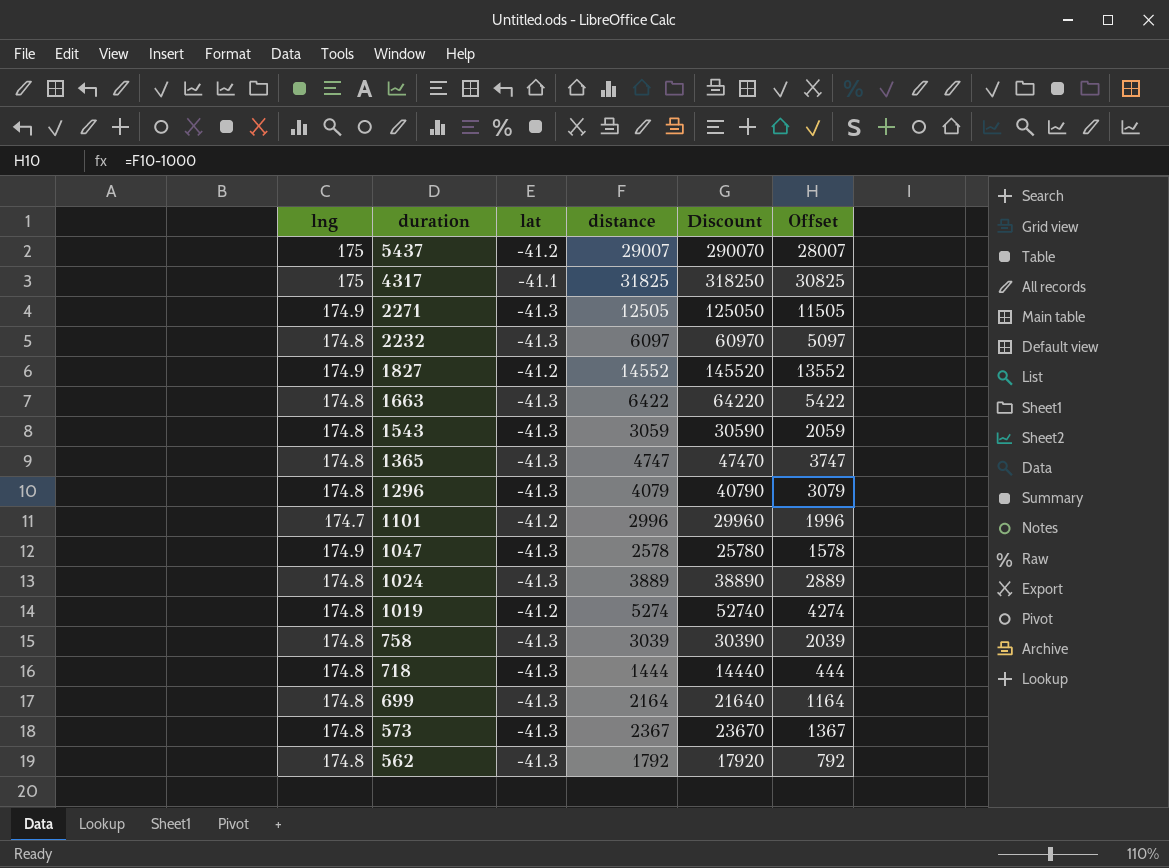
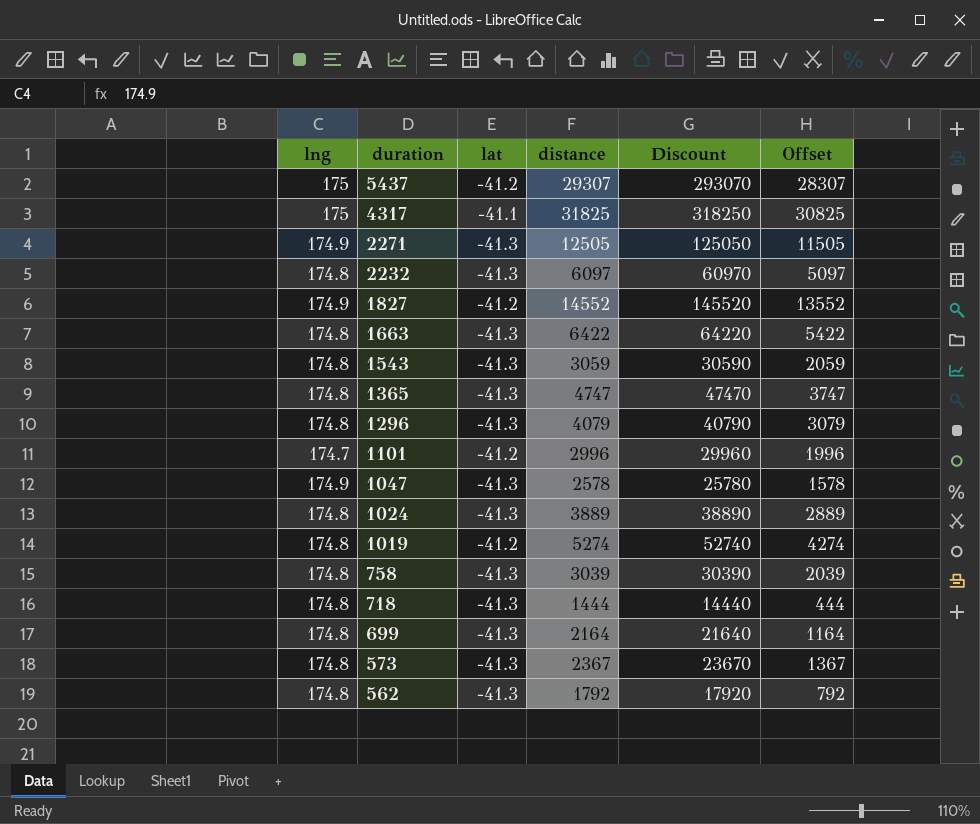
5437 | distance: 29007 -> 29307
5437 | Discount: 290070 -> 293070
5437 | Offset: 28007 -> 28307

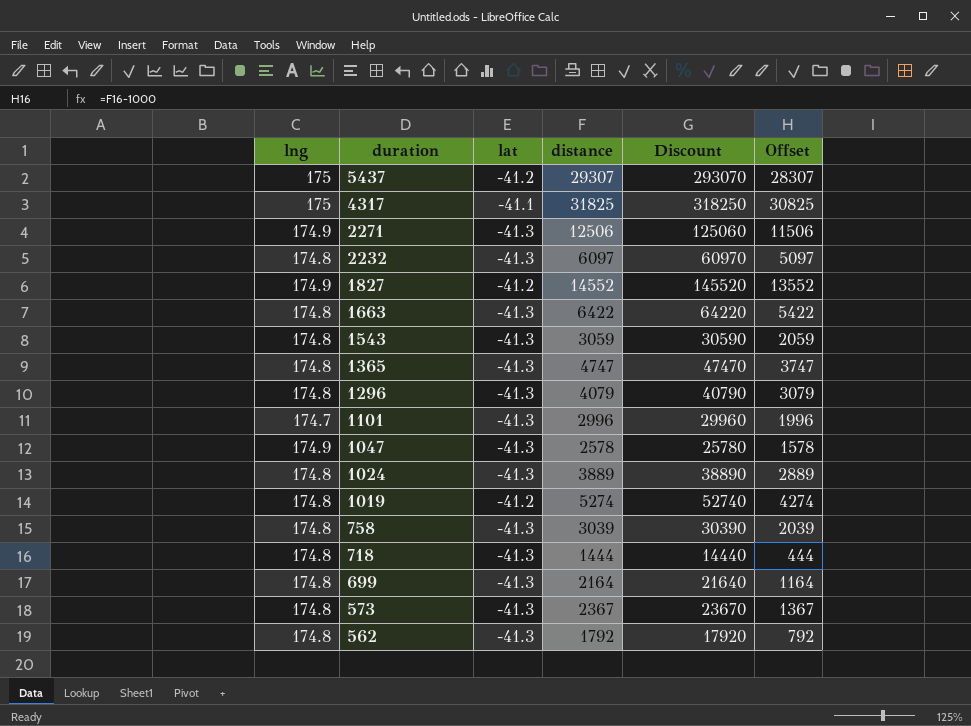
2271 | distance: 12505 -> 12506
2271 | Discount: 125050 -> 125060
2271 | Offset: 11505 -> 11506
1101 | lat: -41.2 -> -41.3

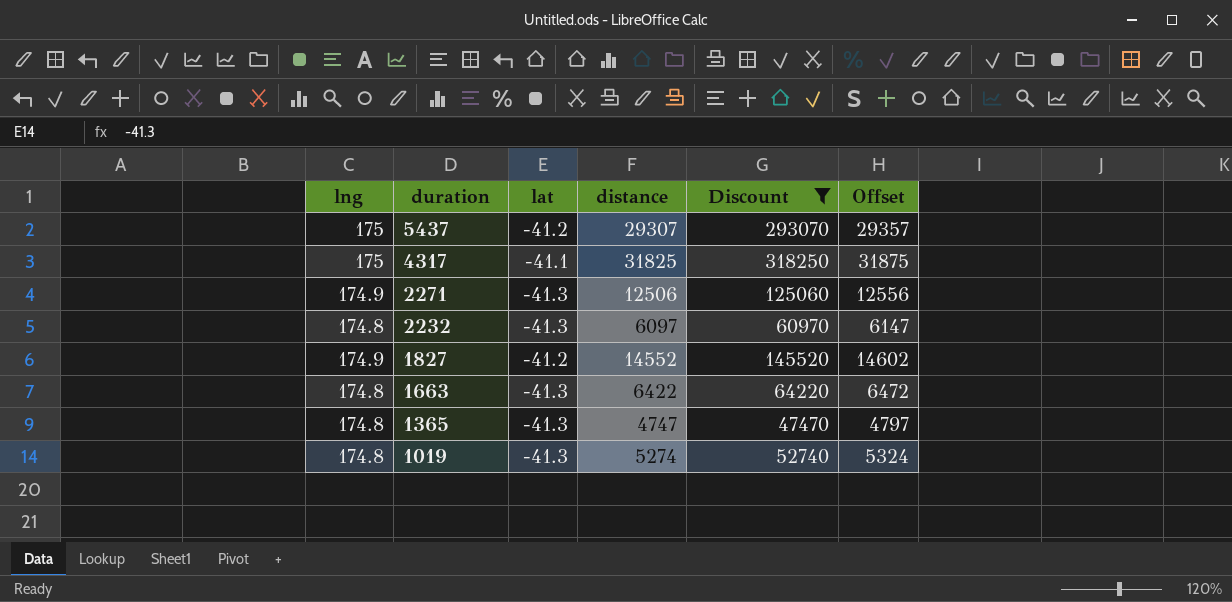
filter: none -> Discount >= 47470
column Offset | formula: [distance] - 1000 -> [distance] + 50
1019 | lat: -41.2 -> -41.3

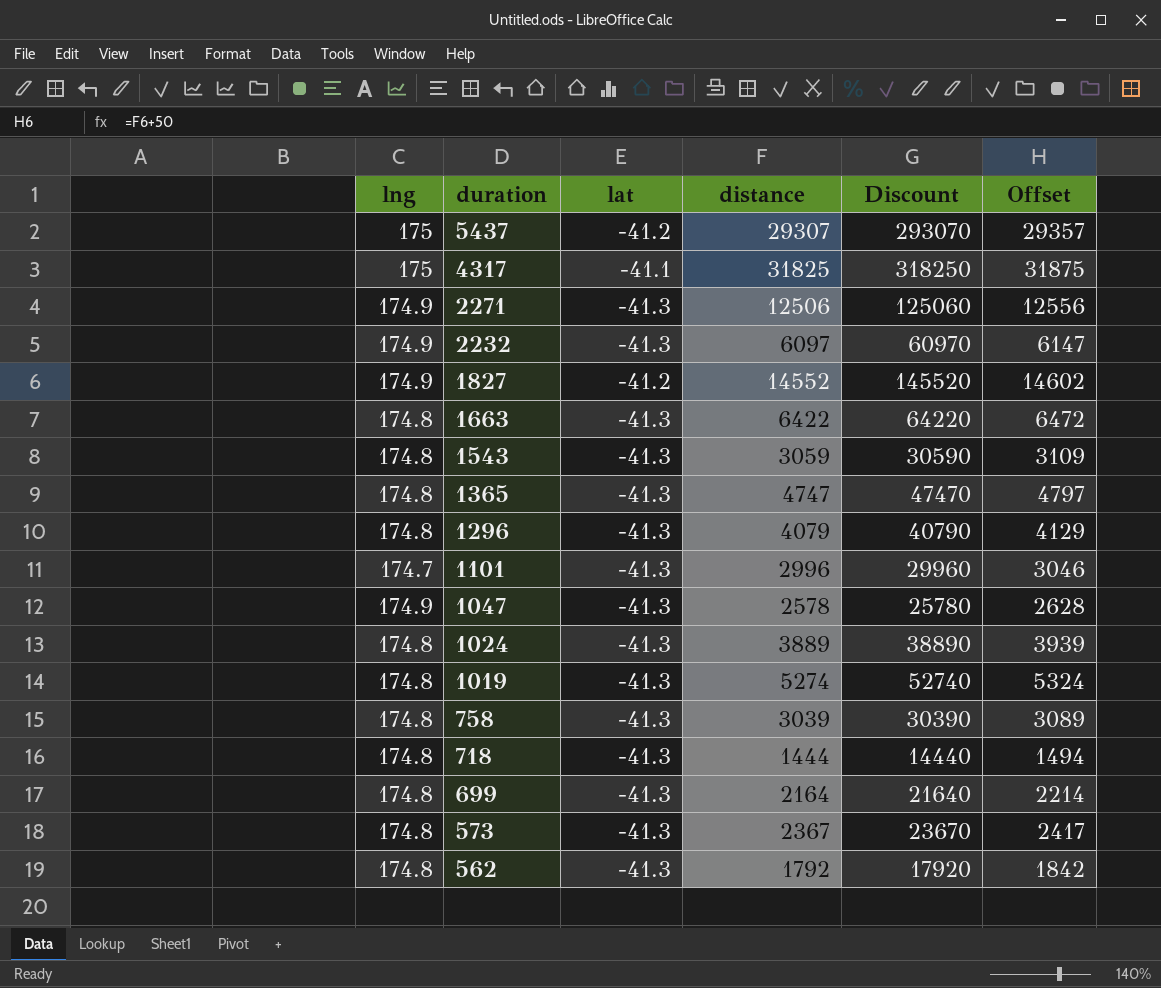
filter: Discount >= 47470 -> none
2232 | lng: 174.8 -> 174.9

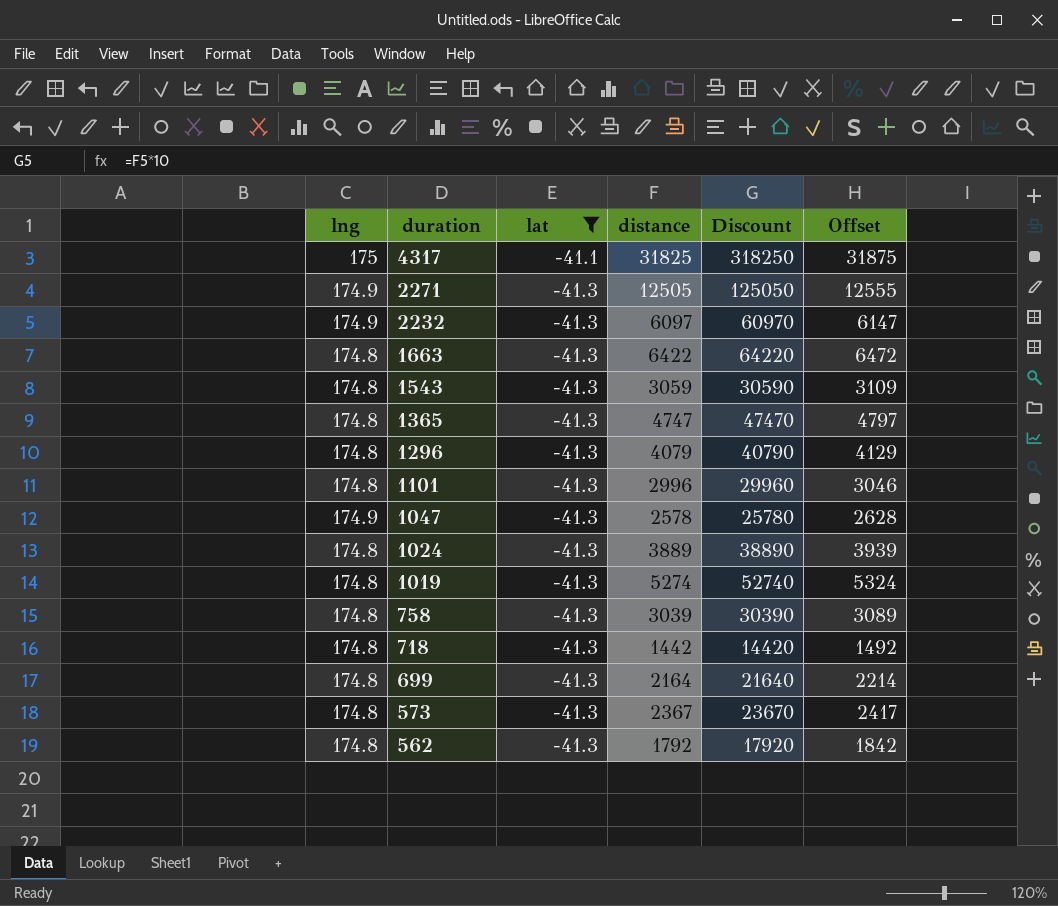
filter: none -> lat != -41.2
2271 | distance: 12506 -> 12505
2271 | Discount: 125060 -> 125050
2271 | Offset: 12556 -> 12555
1101 | lng: 174.7 -> 174.8
718 | distance: 1444 -> 1442
718 | Discount: 14440 -> 14420
718 | Offset: 1494 -> 1492

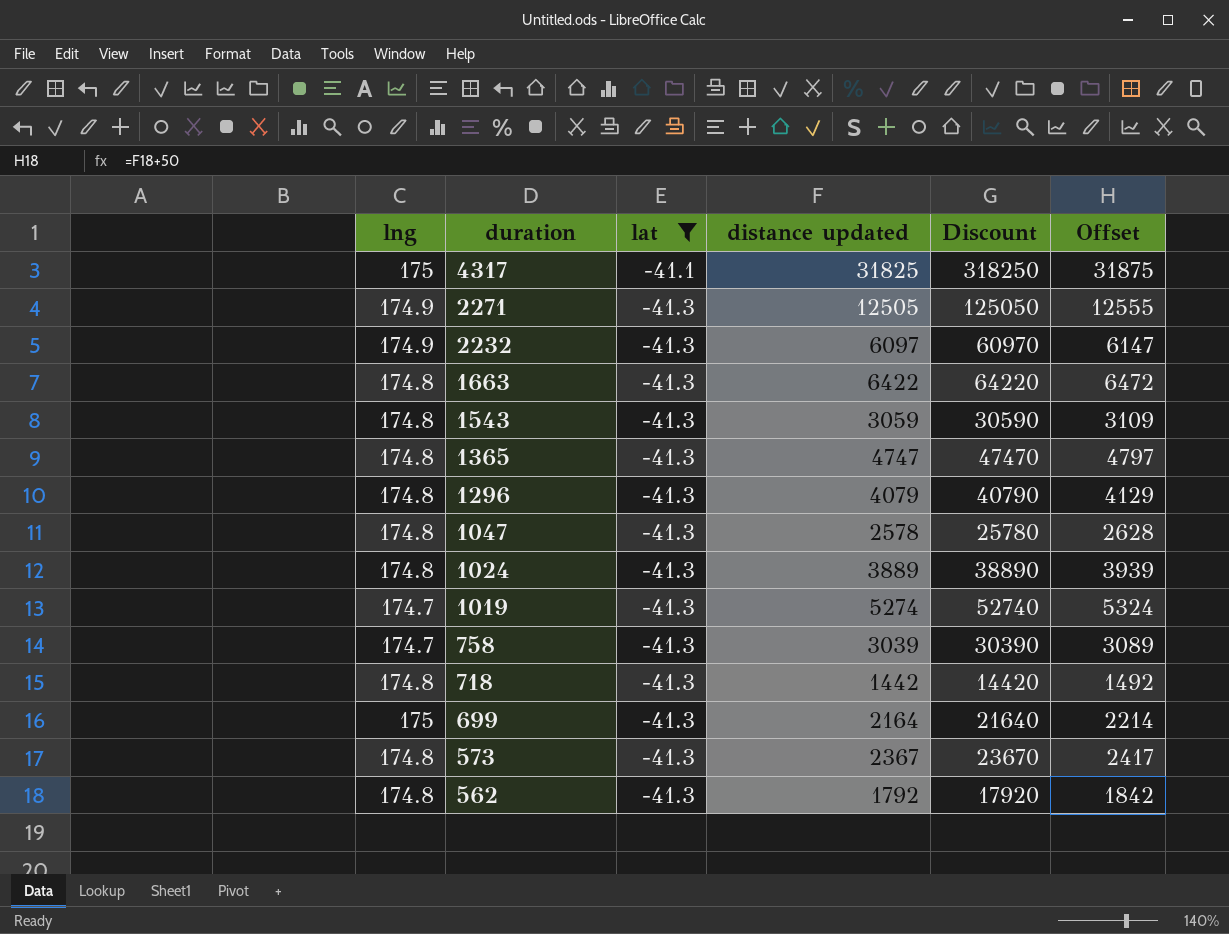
column name: distance -> distance updated
row 1101: 174.8 | -41.3 | 2996 | 29960 | 3046 -> none
1047 | lng: 174.9 -> 174.8
1019 | lng: 174.8 -> 174.7
758 | lng: 174.8 -> 174.7
699 | lng: 174.8 -> 175

